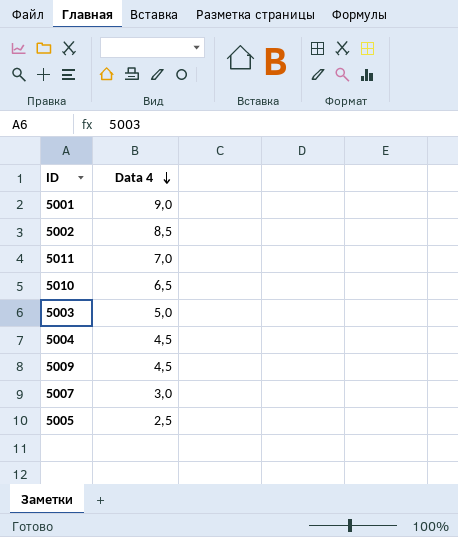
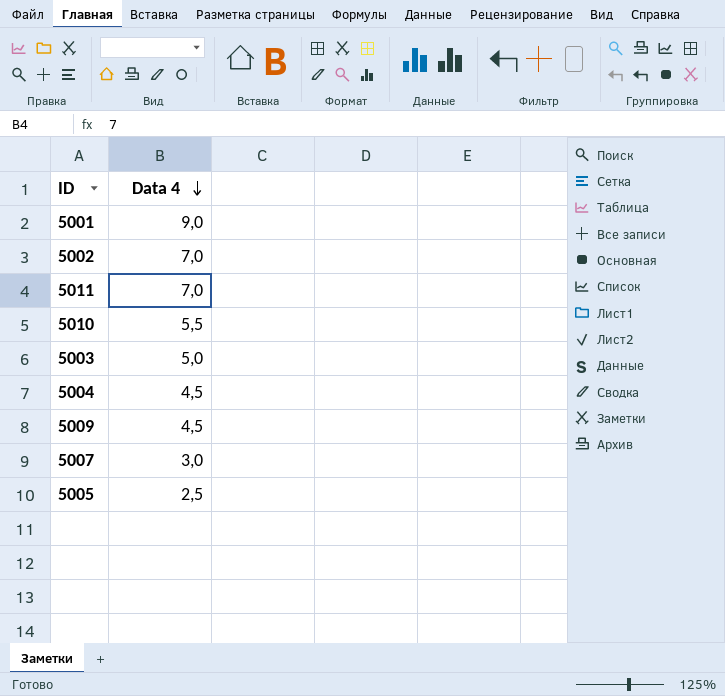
5002 | Data 4: 8,5 -> 7,0
5010 | Data 4: 6,5 -> 5,5

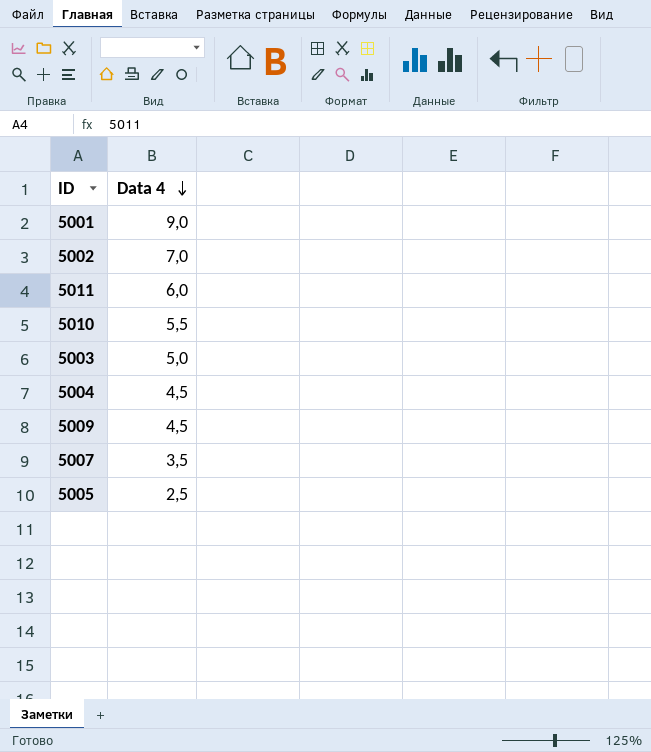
5011 | Data 4: 7,0 -> 6,0
5007 | Data 4: 3,0 -> 3,5

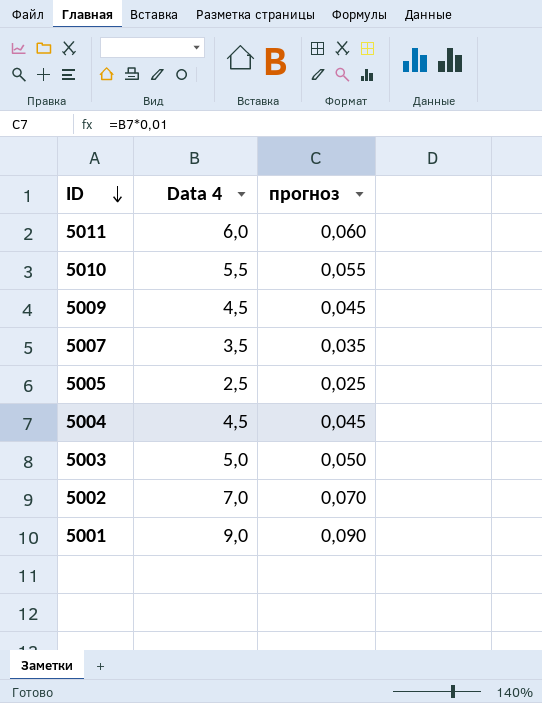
row order: Data 4 descending -> ID descending
column прогноз | formula: none -> [Data 4] * 0,01

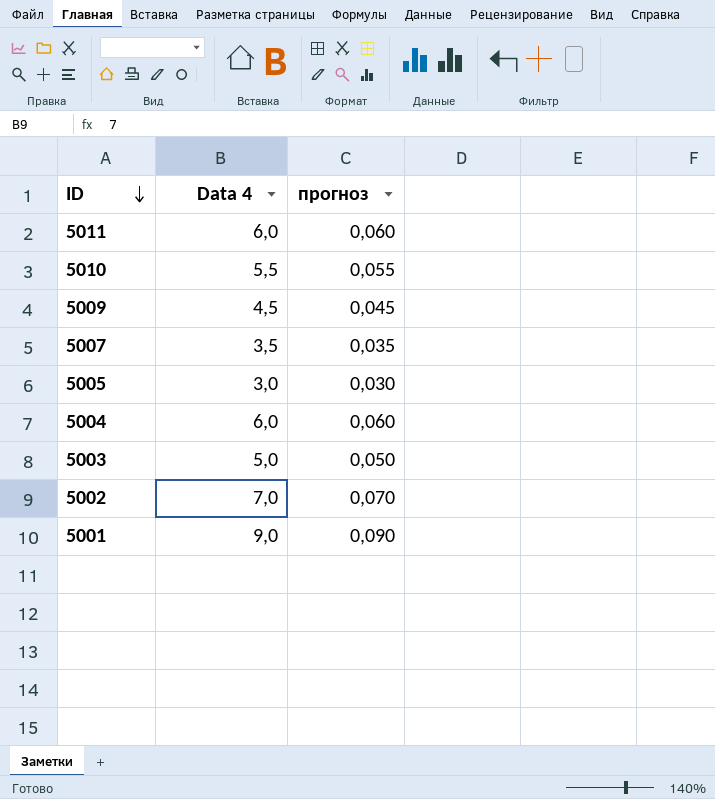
5005 | Data 4: 2,5 -> 3,0
5005 | прогноз: 0,025 -> 0,030
5004 | Data 4: 4,5 -> 6,0
5004 | прогноз: 0,045 -> 0,060

